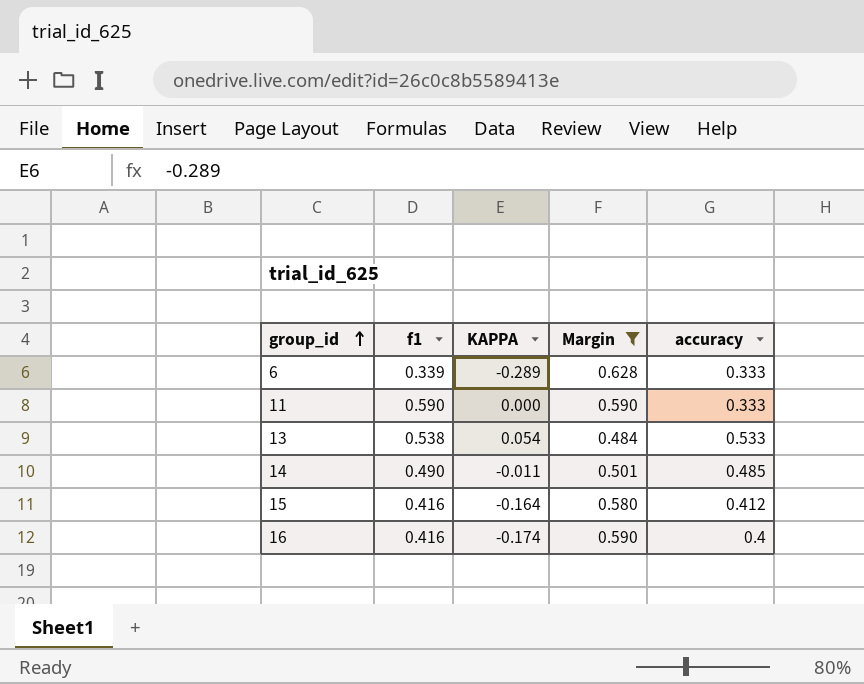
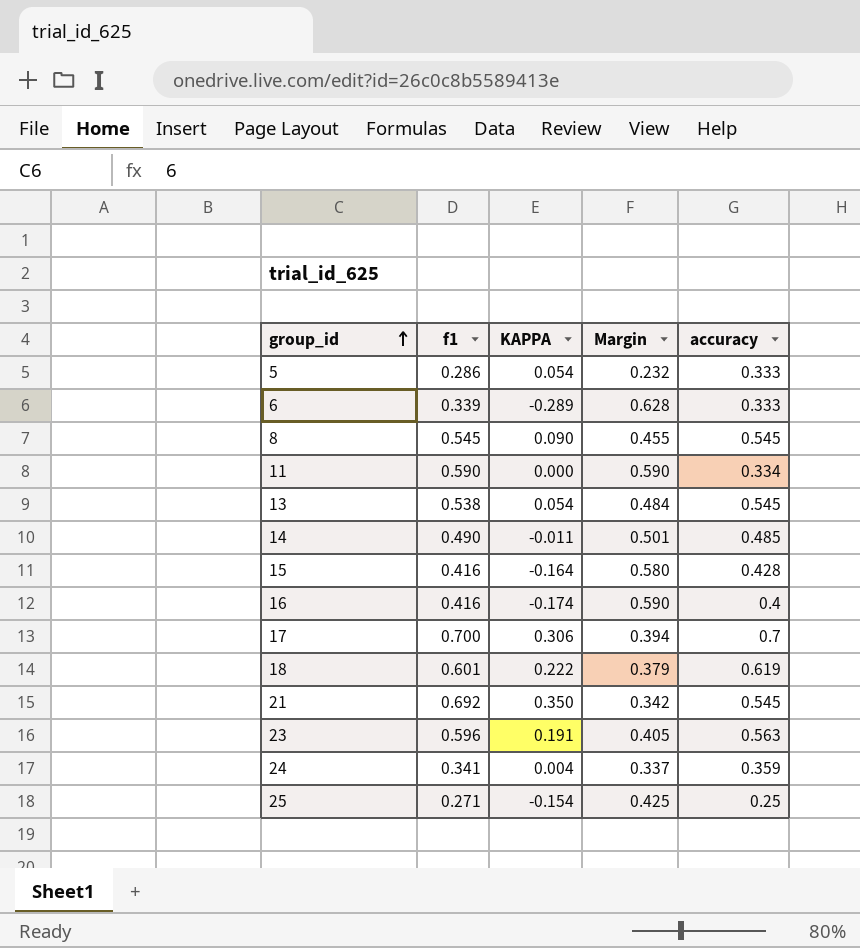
filter: Margin >= 0.484 -> none
11 | accuracy: 0.333 -> 0.334
13 | accuracy: 0.533 -> 0.545
15 | accuracy: 0.412 -> 0.428

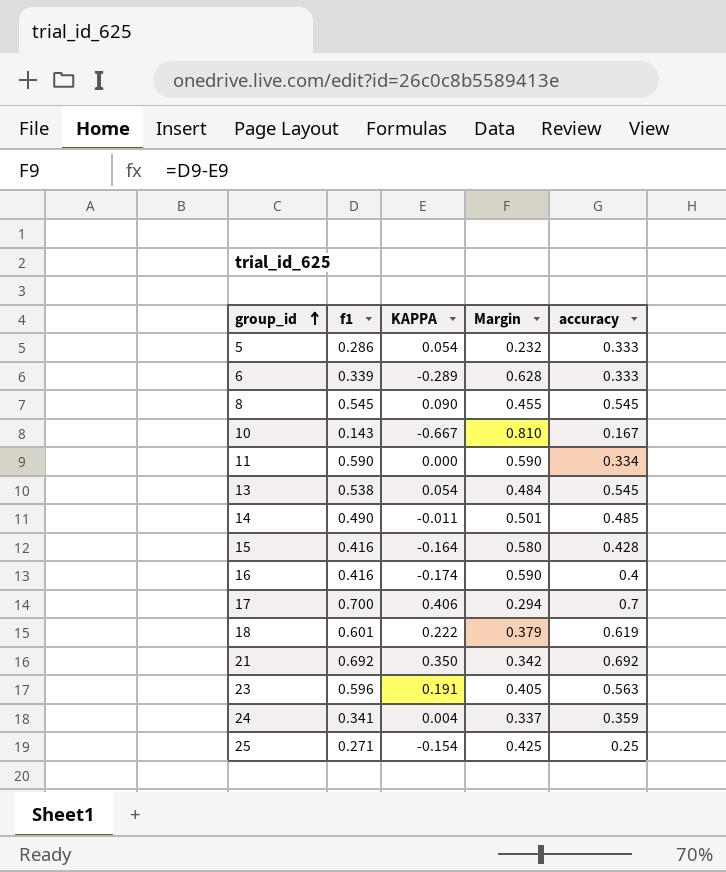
row 10: none -> 0.143 | -0.667 | 0.810 | 0.167
17 | KAPPA: 0.306 -> 0.406
17 | Margin: 0.394 -> 0.294
21 | accuracy: 0.545 -> 0.692

